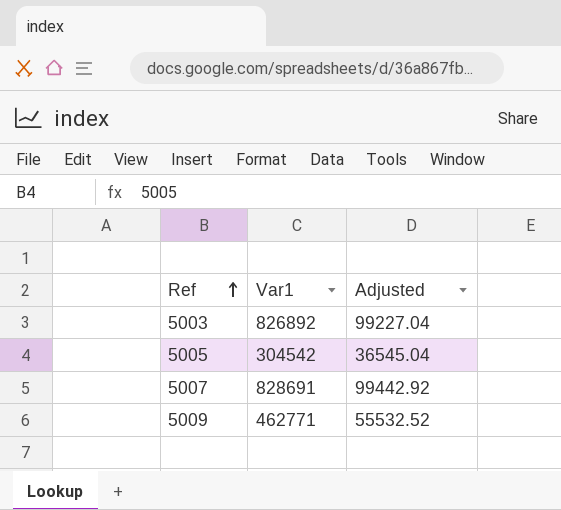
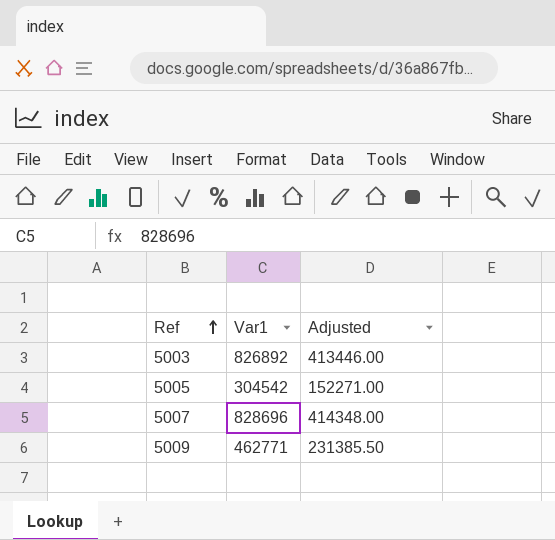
column Adjusted | formula: [Var1] * 0.12 -> [Var1] * 0.5
5007 | Var1: 828691 -> 828696

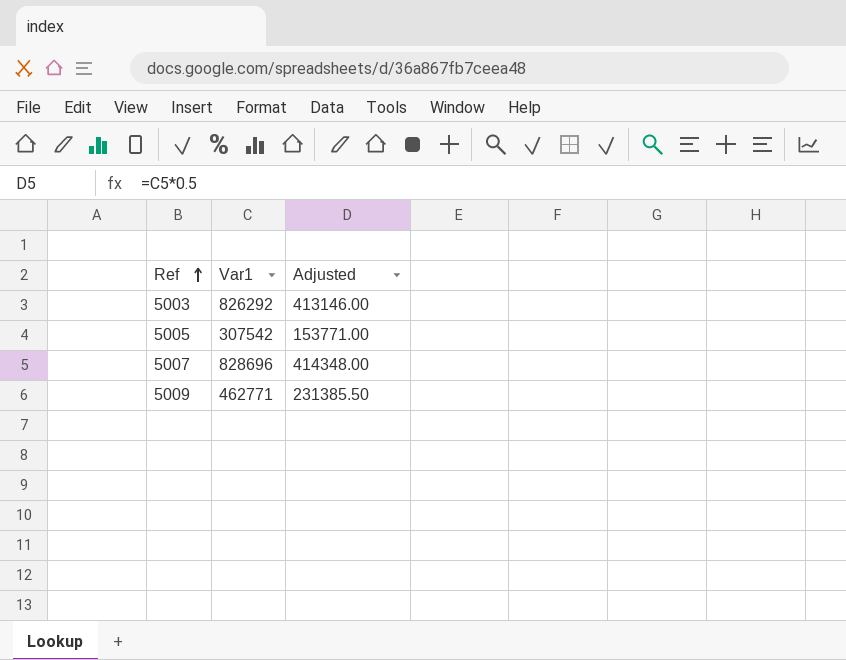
5003 | Var1: 826892 -> 826292
5003 | Adjusted: 413446.00 -> 413146.00
5005 | Var1: 304542 -> 307542
5005 | Adjusted: 152271.00 -> 153771.00

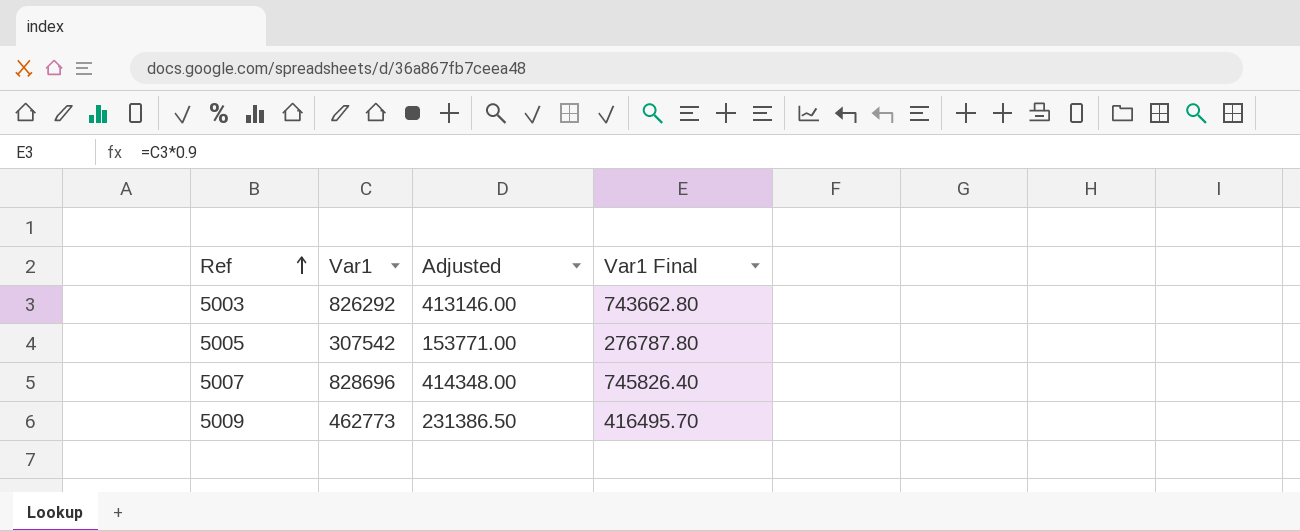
column Var1 Final | formula: none -> [Var1] * 0.9
5009 | Var1: 462771 -> 462773
5009 | Adjusted: 231385.50 -> 231386.50

